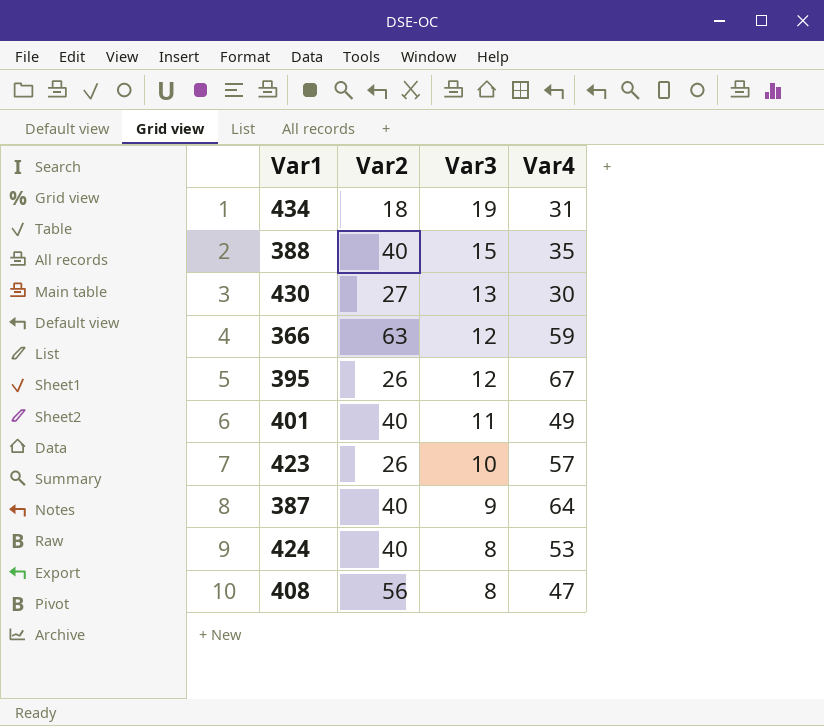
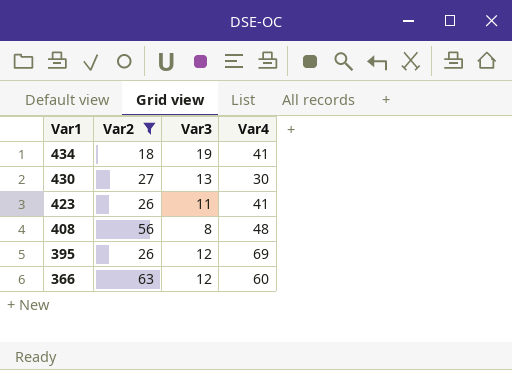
filter: none -> Var2 != 40
row order: Var3 descending -> Var1 descending
434 | Var4: 31 -> 41
423 | Var3: 10 -> 11
423 | Var4: 57 -> 41
408 | Var4: 47 -> 48
395 | Var4: 67 -> 69
366 | Var4: 59 -> 60

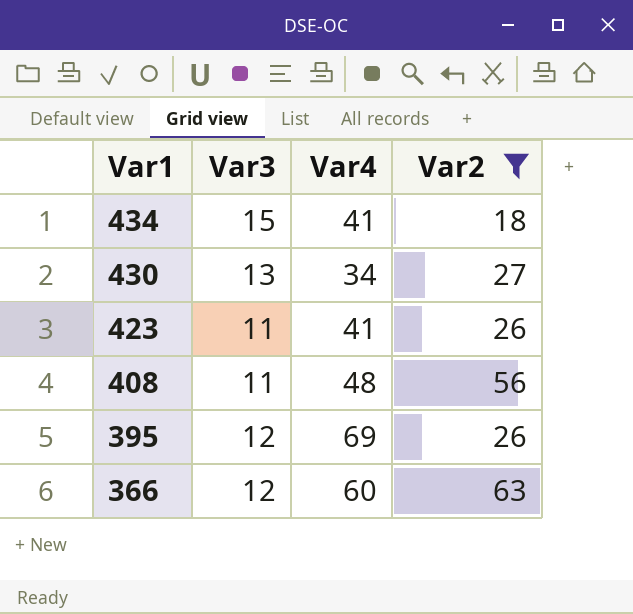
column Var2 | position: 2 -> 4
434 | Var3: 19 -> 15
430 | Var4: 30 -> 34
408 | Var3: 8 -> 11

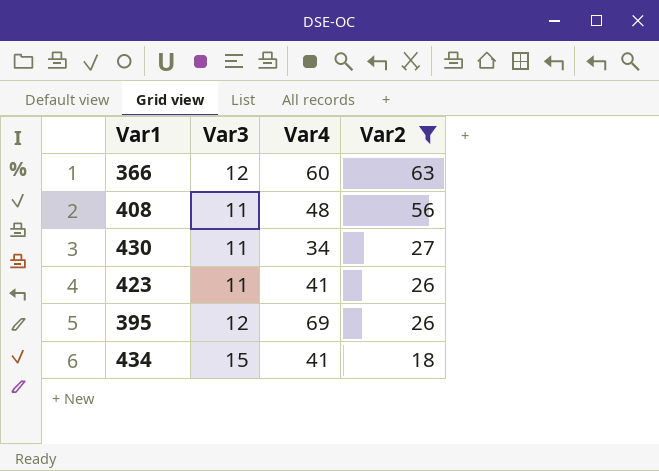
row order: Var1 descending -> Var2 descending
430 | Var3: 13 -> 11

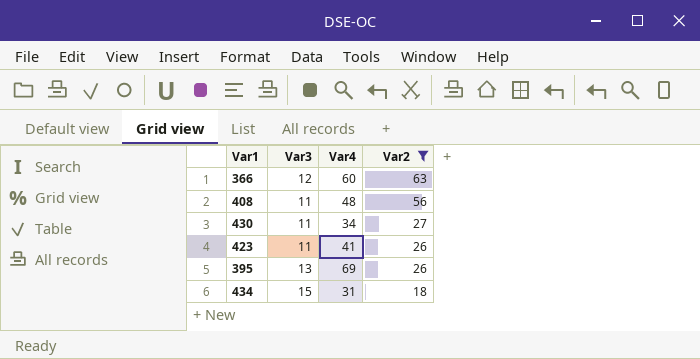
395 | Var3: 12 -> 13
434 | Var4: 41 -> 31

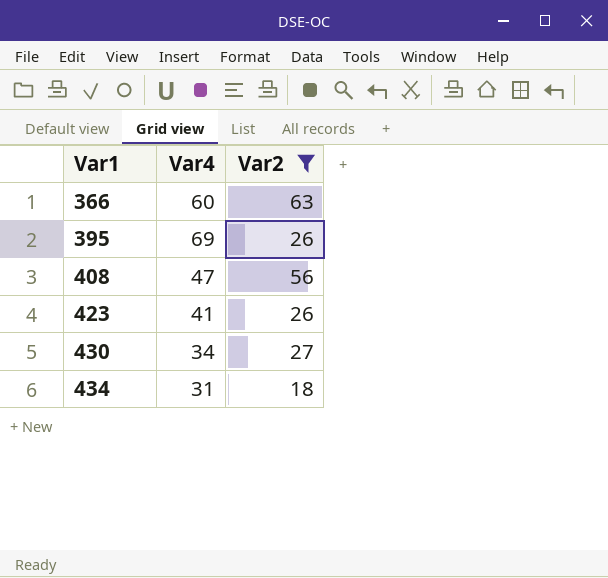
row order: Var2 descending -> Var1 ascending
column Var3 | position: 2 -> none
408 | Var4: 48 -> 47

